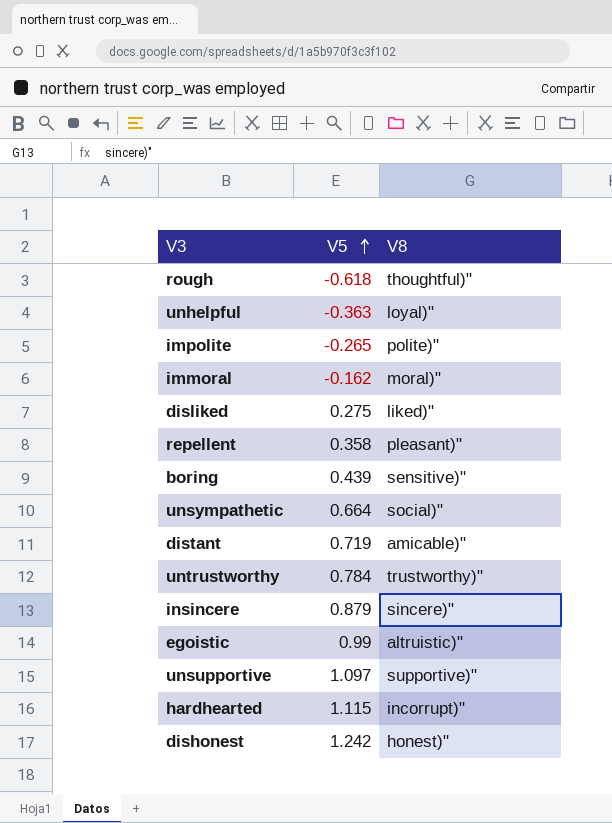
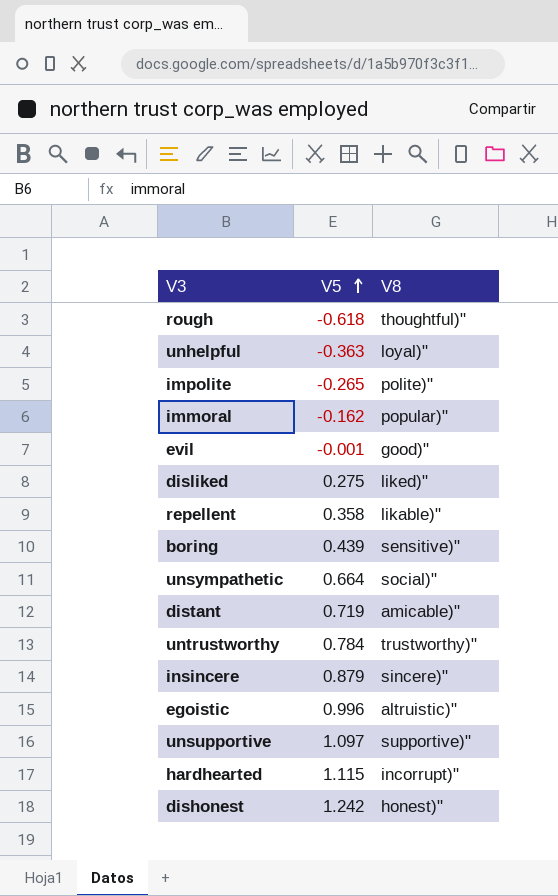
immoral | V8: moral)" -> popular)"
row evil: none -> -0.001 | good)"
repellent | V8: pleasant)" -> likable)"
egoistic | V5: 0.99 -> 0.996

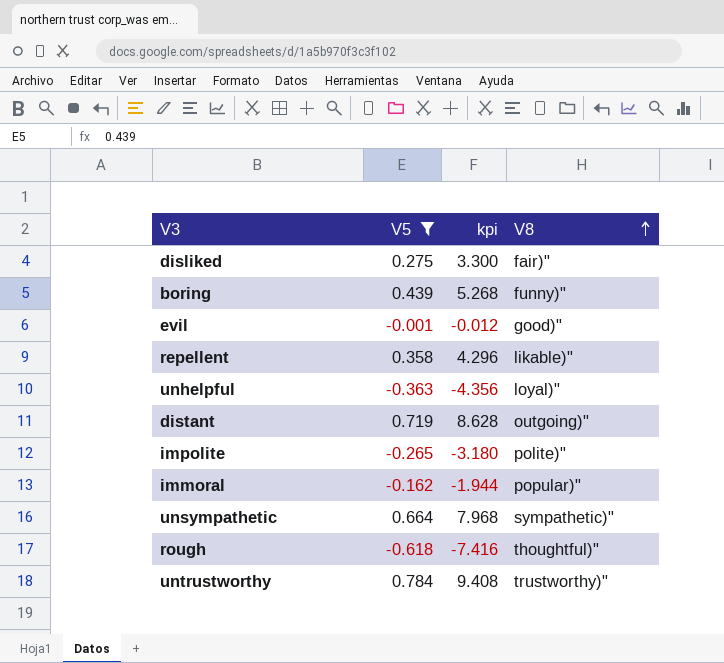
filter: none -> V5 <= 0.784
row order: V5 ascending -> V8 ascending
column kpi | formula: none -> [V5] * 12
disliked | V8: liked)" -> fair)"
boring | V8: sensitive)" -> funny)"
distant | V8: amicable)" -> outgoing)"
unsympathetic | V8: social)" -> sympathetic)"

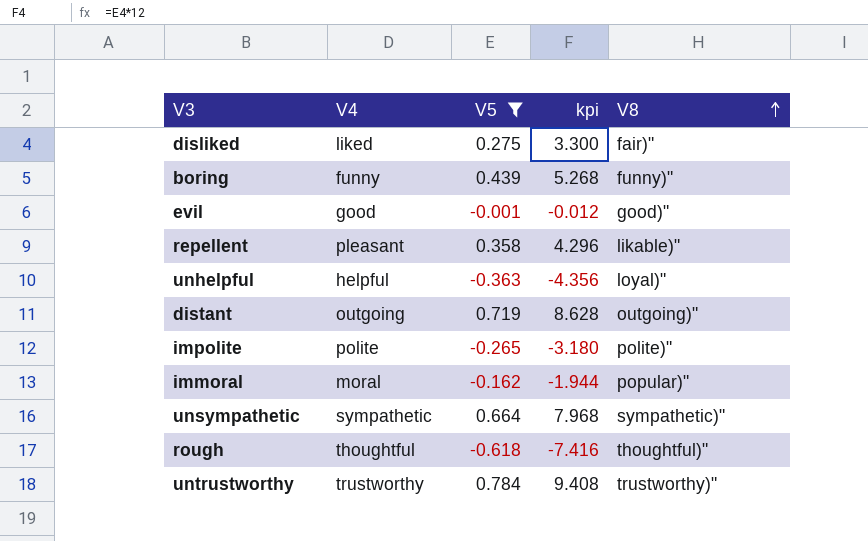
column V4 | position: none -> 2

